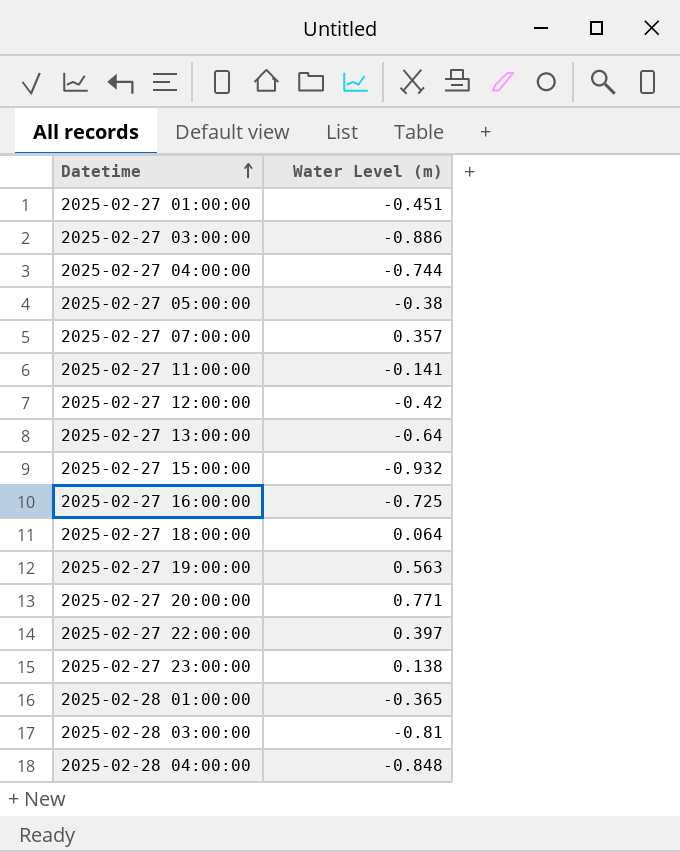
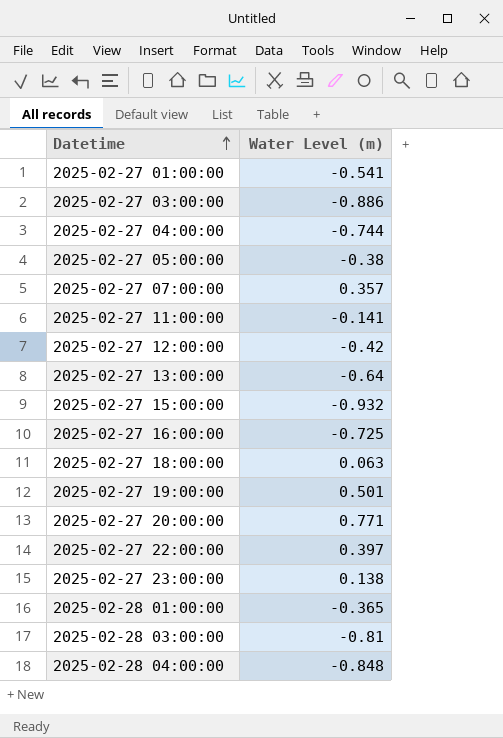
2025-02-27 01:00:00 | Water Level (m): -0.451 -> -0.541
2025-02-27 18:00:00 | Water Level (m): 0.064 -> 0.063
2025-02-27 19:00:00 | Water Level (m): 0.563 -> 0.501

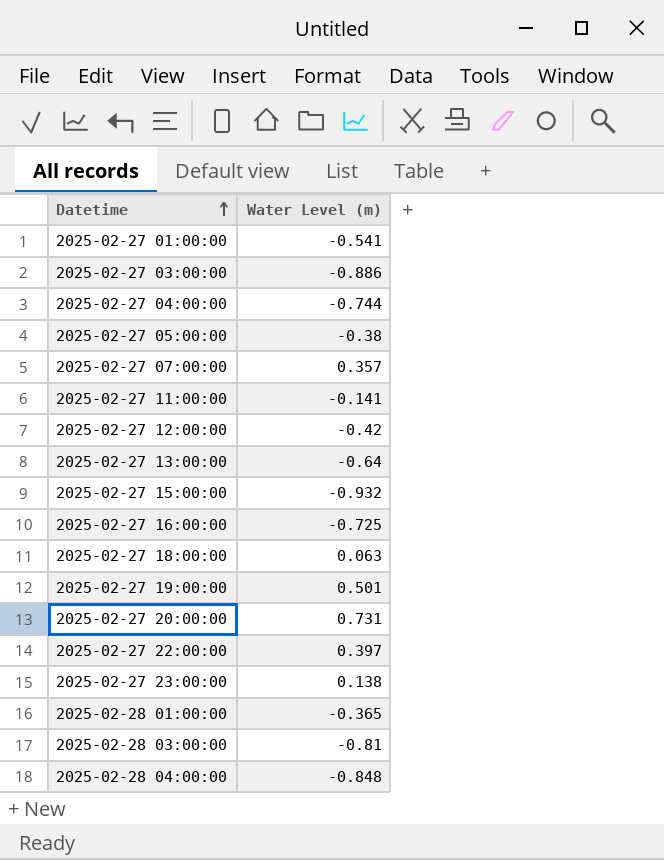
2025-02-27 20:00:00 | Water Level (m): 0.771 -> 0.731

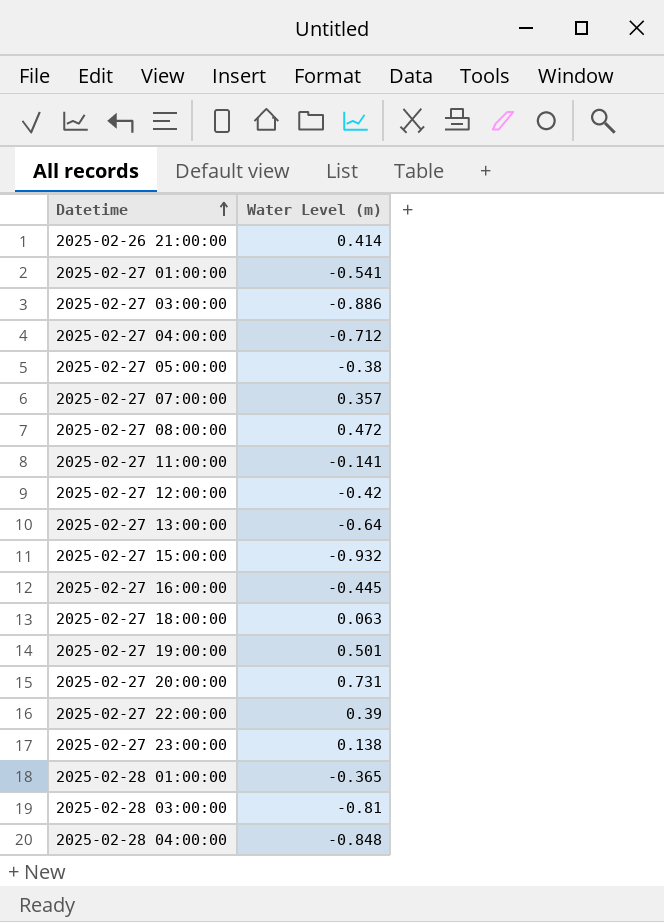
row 2025-02-26 21:00:00: none -> 0.414
2025-02-27 04:00:00 | Water Level (m): -0.744 -> -0.712
row 2025-02-27 08:00:00: none -> 0.472
2025-02-27 16:00:00 | Water Level (m): -0.725 -> -0.445
2025-02-27 22:00:00 | Water Level (m): 0.397 -> 0.39

